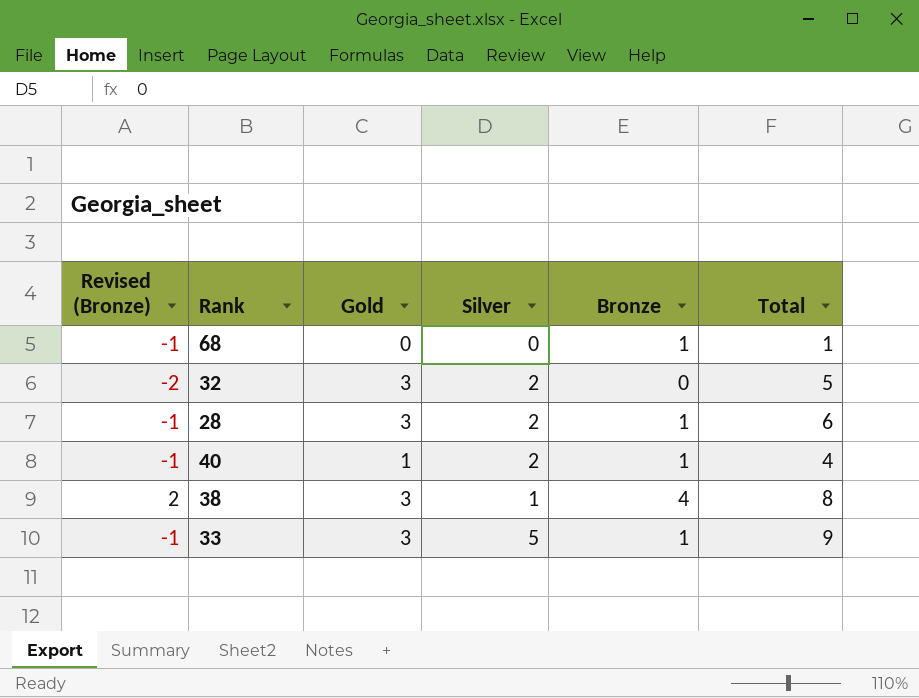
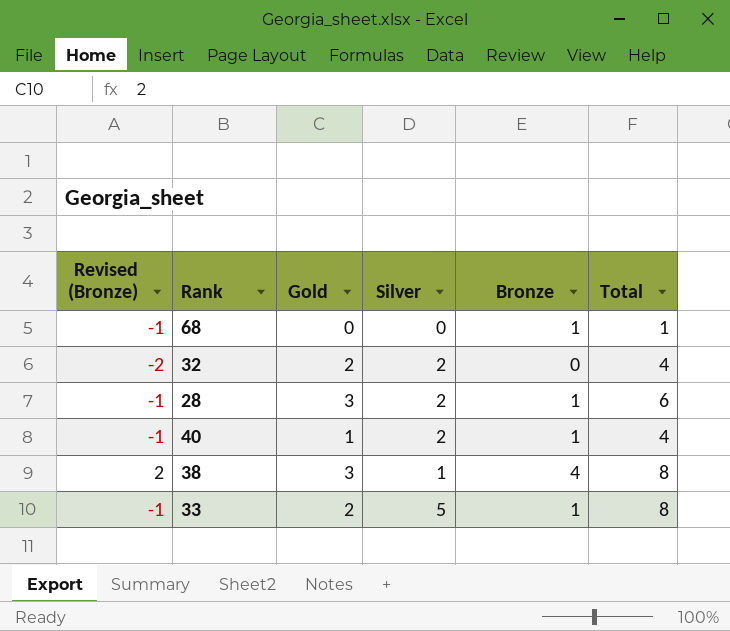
32 | Gold: 3 -> 2
32 | Total: 5 -> 4
33 | Gold: 3 -> 2
33 | Total: 9 -> 8

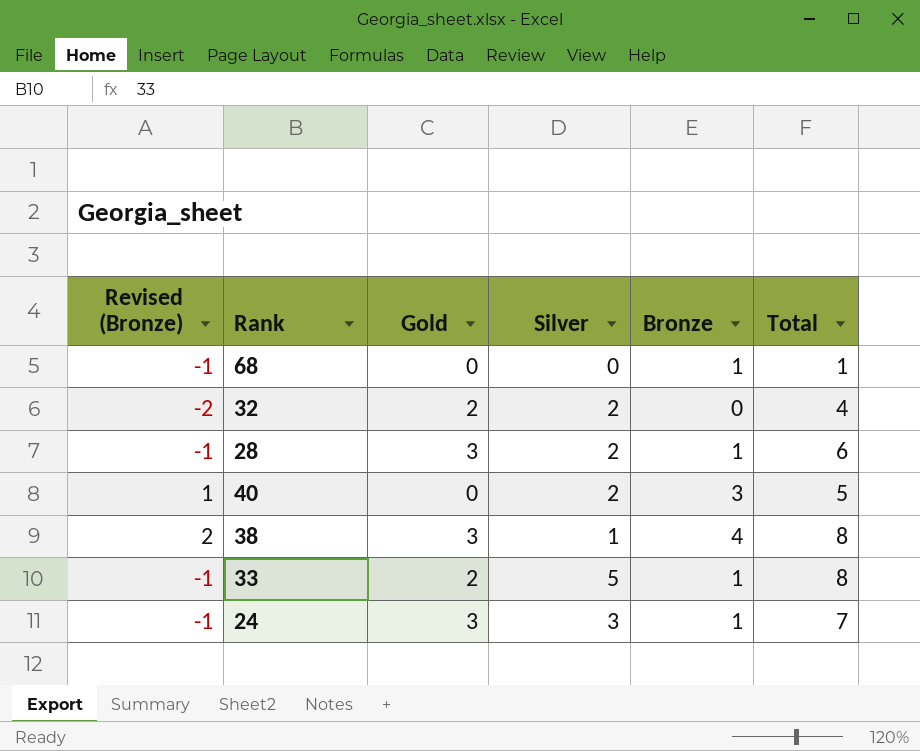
40 | Revised (Bronze): -1 -> 1
40 | Gold: 1 -> 0
40 | Bronze: 1 -> 3
40 | Total: 4 -> 5
row 24: none -> -1 | 3 | 3 | 1 | 7

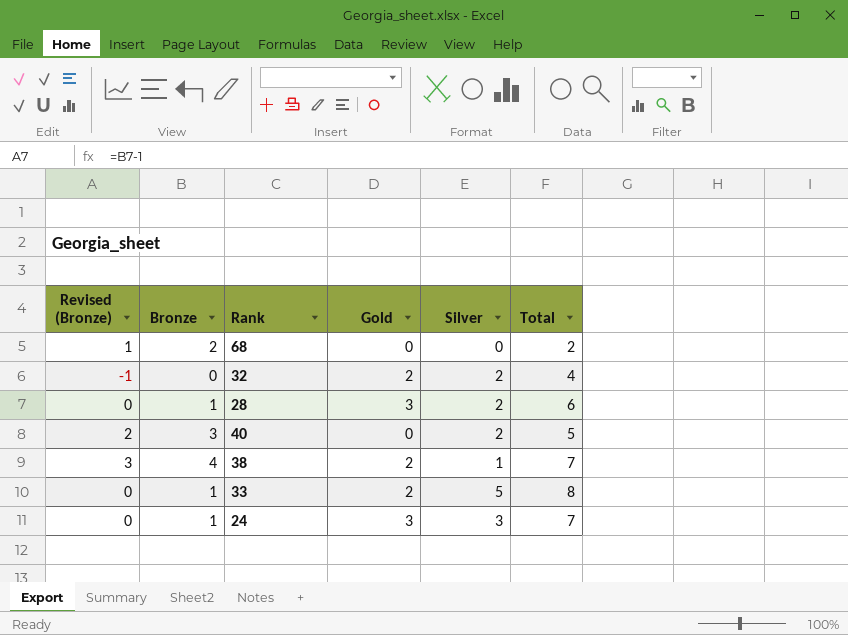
column Revised (Bronze) | formula: [Bronze] - 2 -> [Bronze] - 1
column Bronze | position: 5 -> 2
68 | Bronze: 1 -> 2
68 | Total: 1 -> 2
38 | Gold: 3 -> 2
38 | Total: 8 -> 7

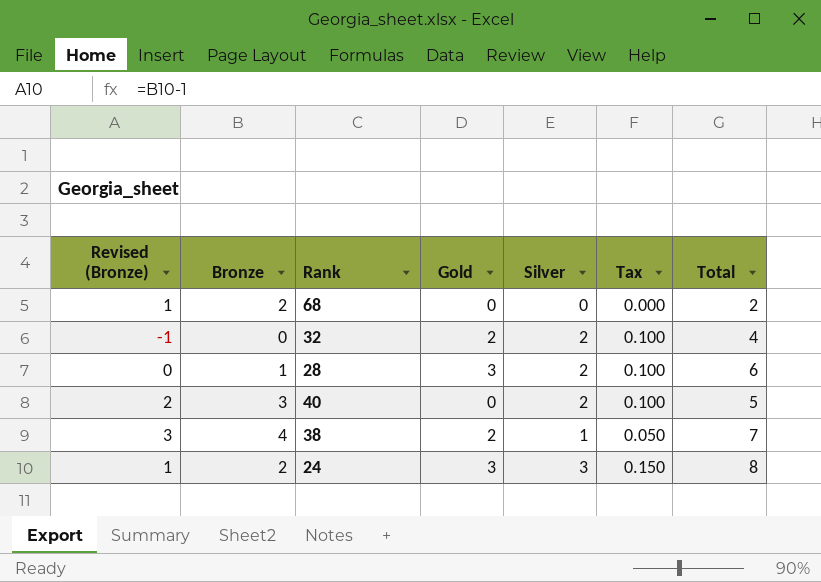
column Tax | formula: none -> [Silver] * 0.05
row 33: 0 | 1 | 2 | 5 | 8 -> none
24 | Revised (Bronze): 0 -> 1
24 | Bronze: 1 -> 2
24 | Total: 7 -> 8

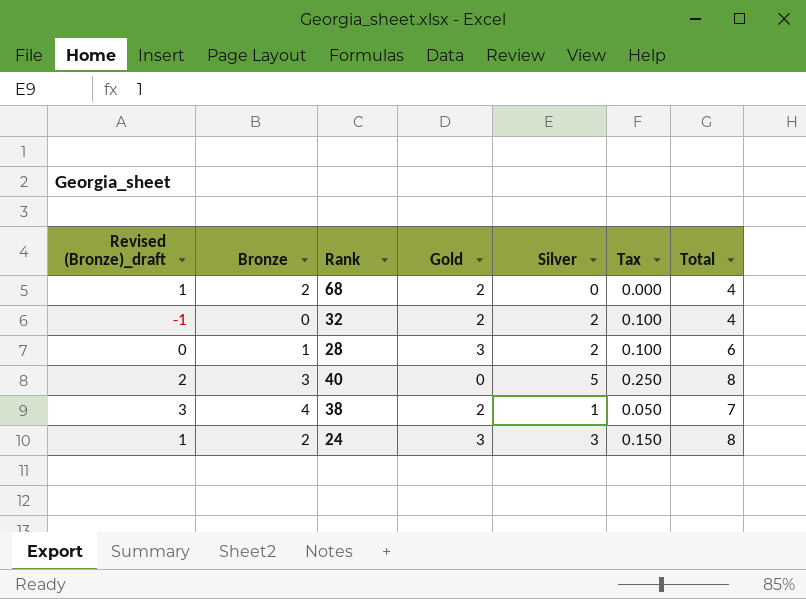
column name: Revised (Bronze) -> Revised (Bronze)_draft
68 | Gold: 0 -> 2
68 | Total: 2 -> 4
40 | Silver: 2 -> 5
40 | Tax: 0.100 -> 0.250
40 | Total: 5 -> 8

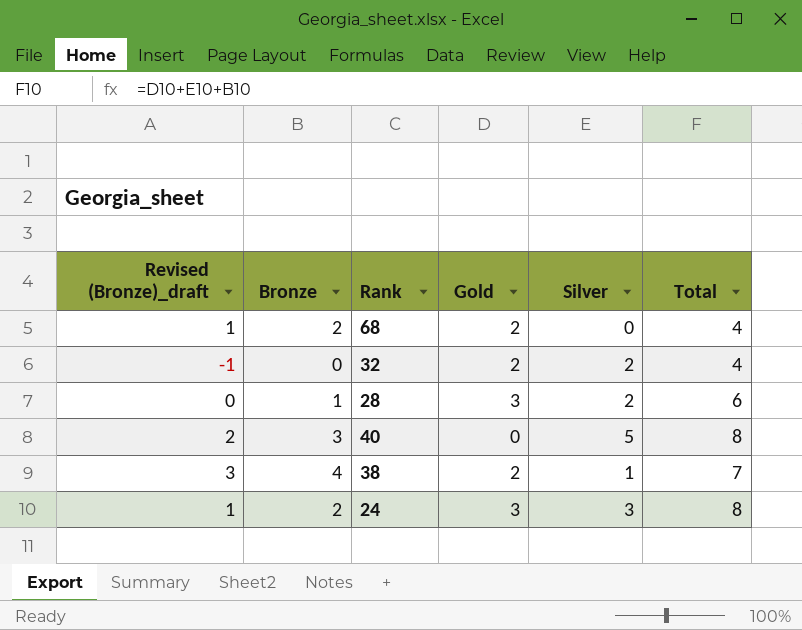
column Tax | formula: [Silver] * 0.05 -> none

